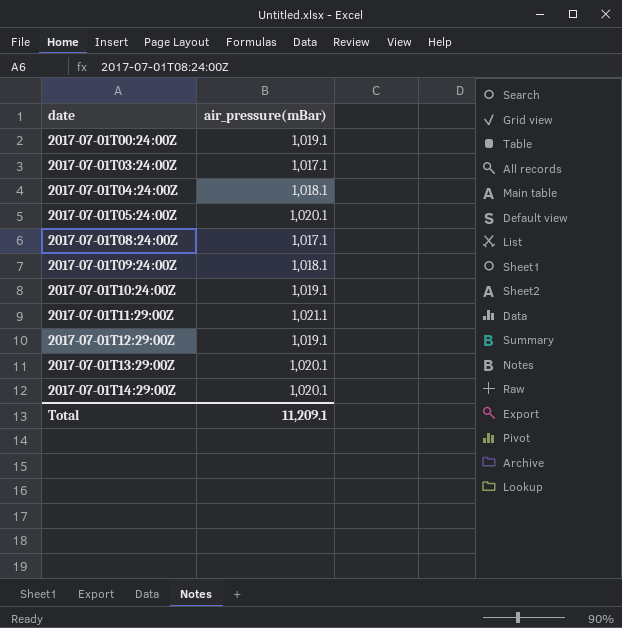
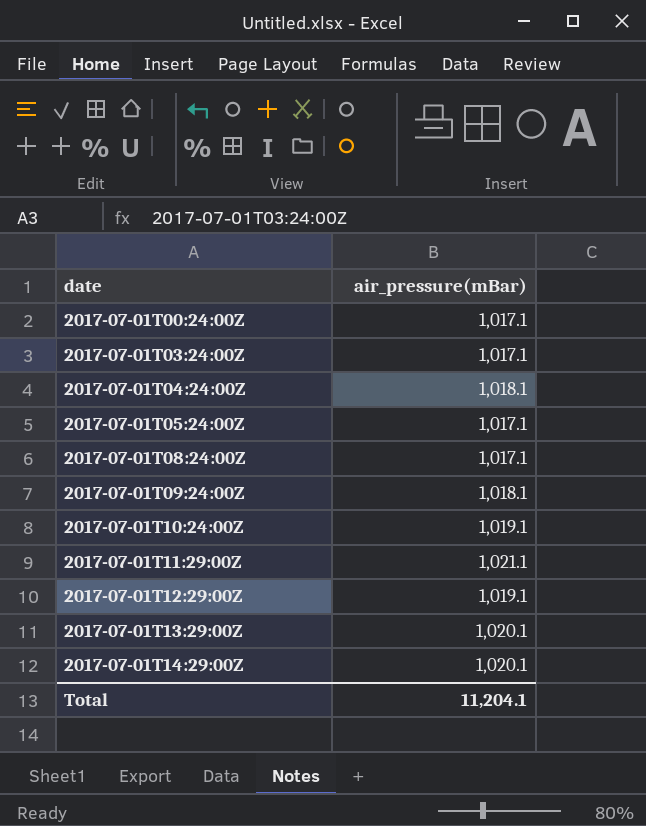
2017-07-01T00:24:00Z | air_pressure(mBar): 1,019.1 -> 1,017.1
2017-07-01T05:24:00Z | air_pressure(mBar): 1,020.1 -> 1,017.1
Total | air_pressure(mBar): 11,209.1 -> 11,204.1

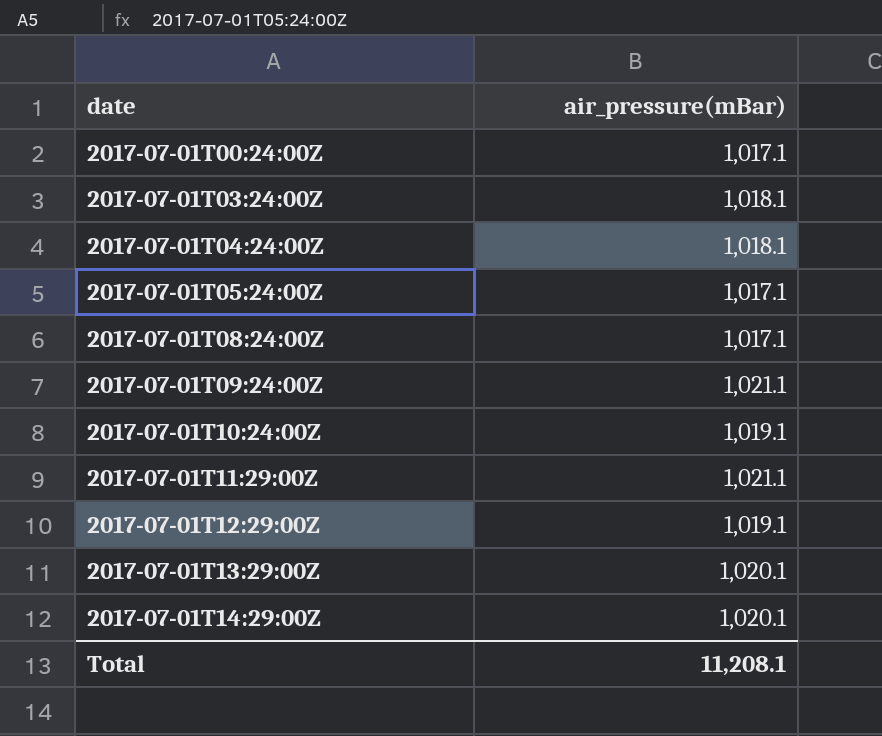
2017-07-01T03:24:00Z | air_pressure(mBar): 1,017.1 -> 1,018.1
2017-07-01T09:24:00Z | air_pressure(mBar): 1,018.1 -> 1,021.1
Total | air_pressure(mBar): 11,204.1 -> 11,208.1

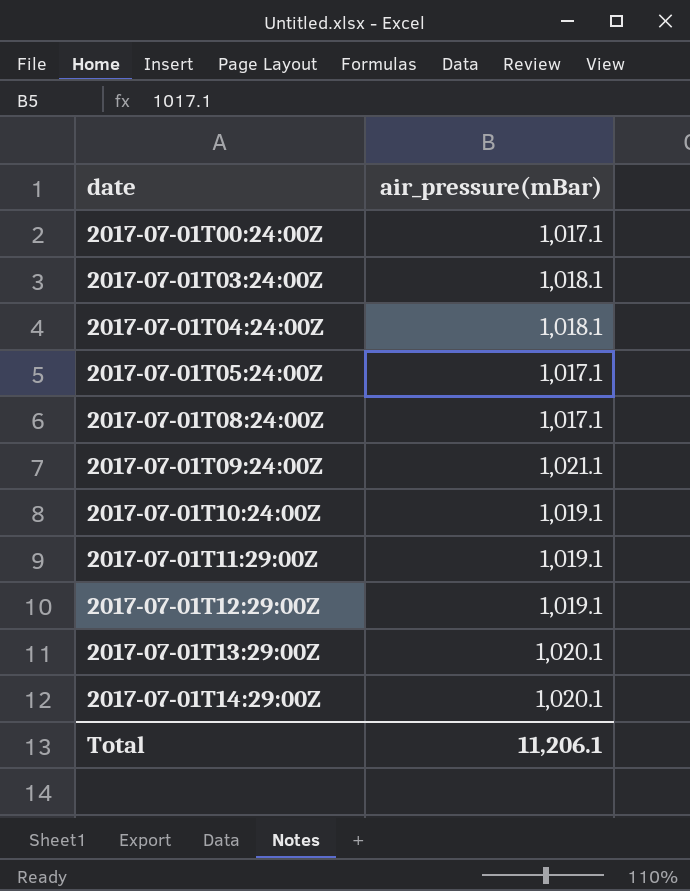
2017-07-01T11:29:00Z | air_pressure(mBar): 1,021.1 -> 1,019.1
Total | air_pressure(mBar): 11,208.1 -> 11,206.1

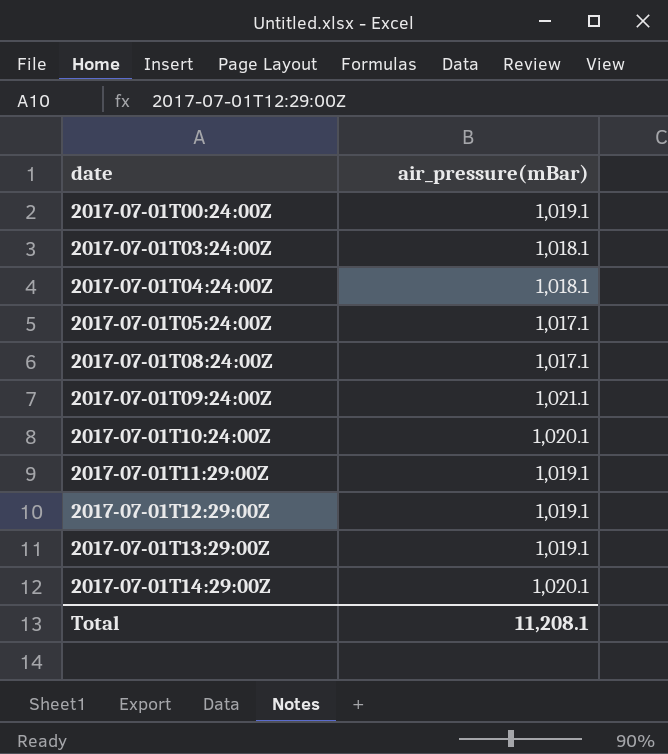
2017-07-01T00:24:00Z | air_pressure(mBar): 1,017.1 -> 1,019.1
2017-07-01T10:24:00Z | air_pressure(mBar): 1,019.1 -> 1,020.1
2017-07-01T13:29:00Z | air_pressure(mBar): 1,020.1 -> 1,019.1
Total | air_pressure(mBar): 11,206.1 -> 11,208.1

